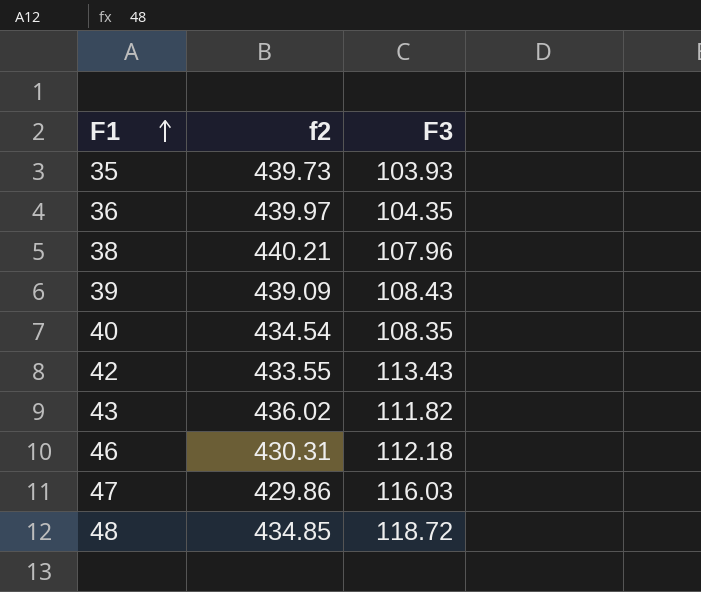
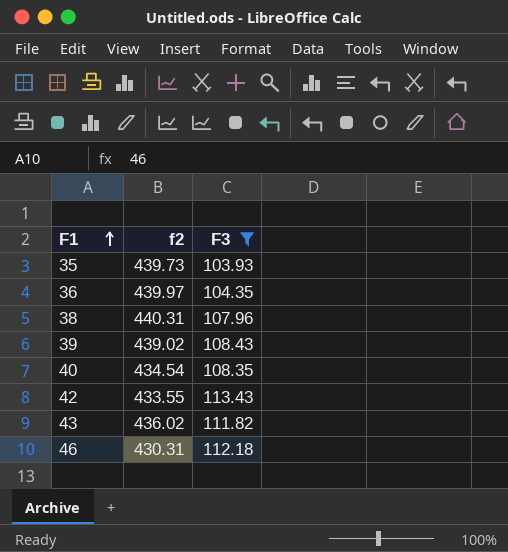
filter: none -> F3 <= 113.43
38 | f2: 440.21 -> 440.31
39 | f2: 439.09 -> 439.02

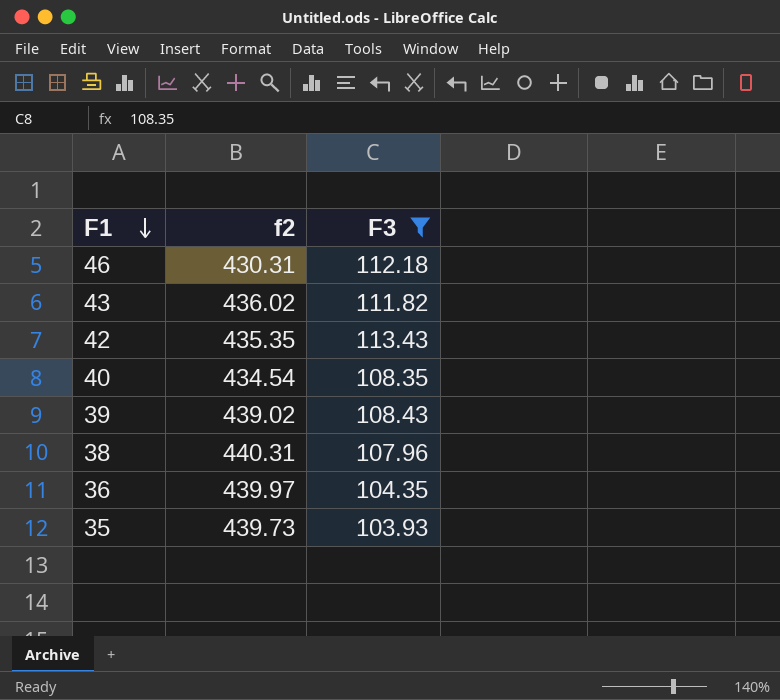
row order: F1 ascending -> F1 descending
42 | f2: 433.55 -> 435.35

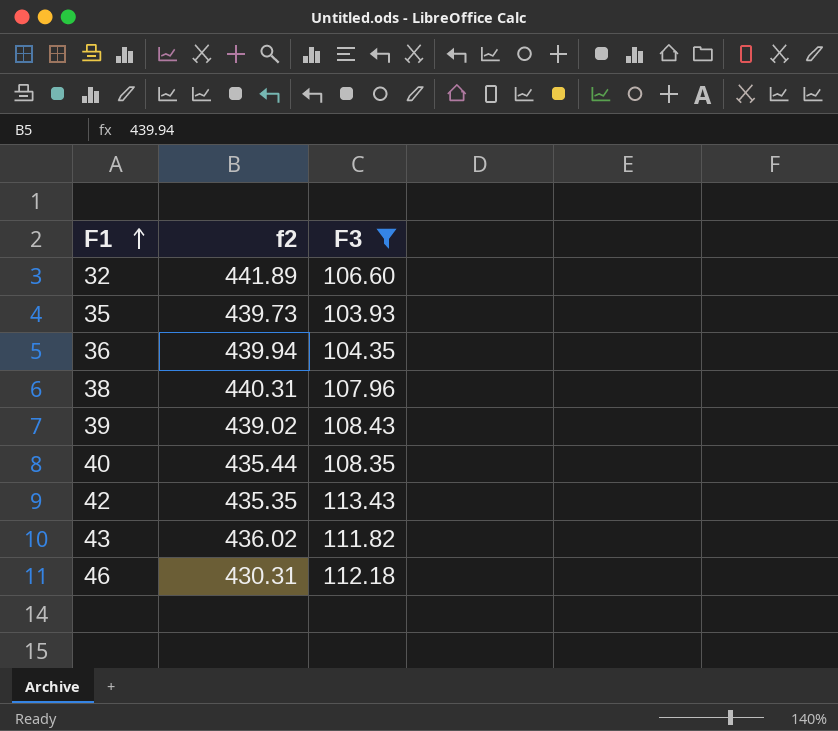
row order: F1 descending -> F1 ascending
row 32: none -> 441.89 | 106.60
36 | f2: 439.97 -> 439.94
40 | f2: 434.54 -> 435.44

